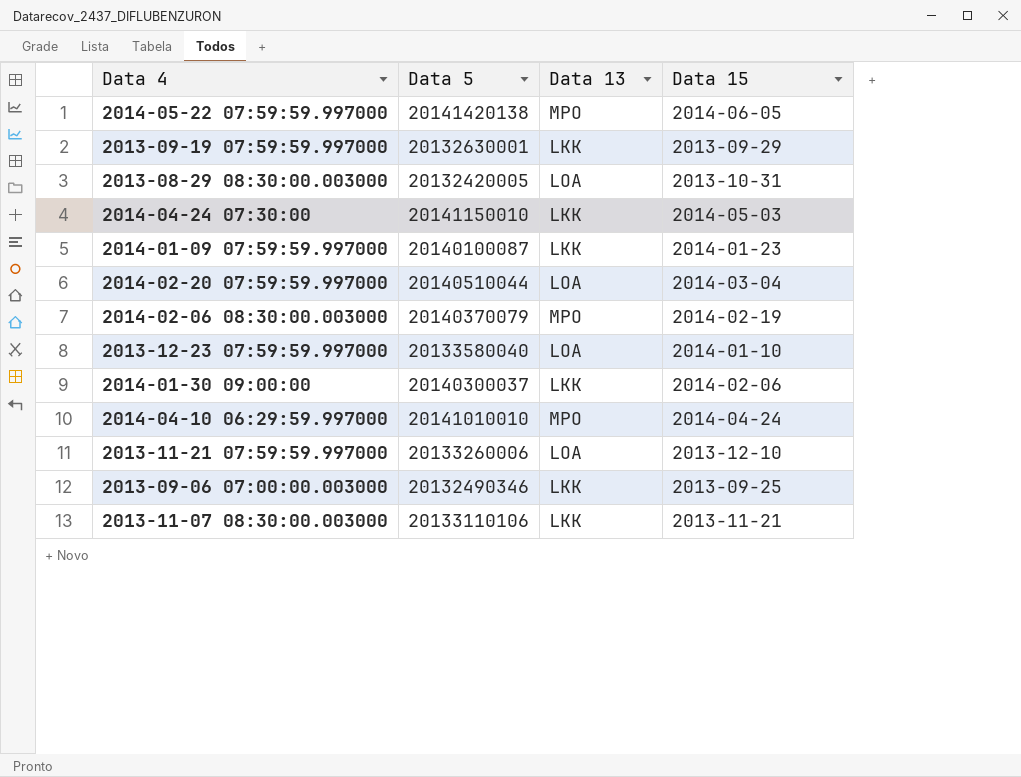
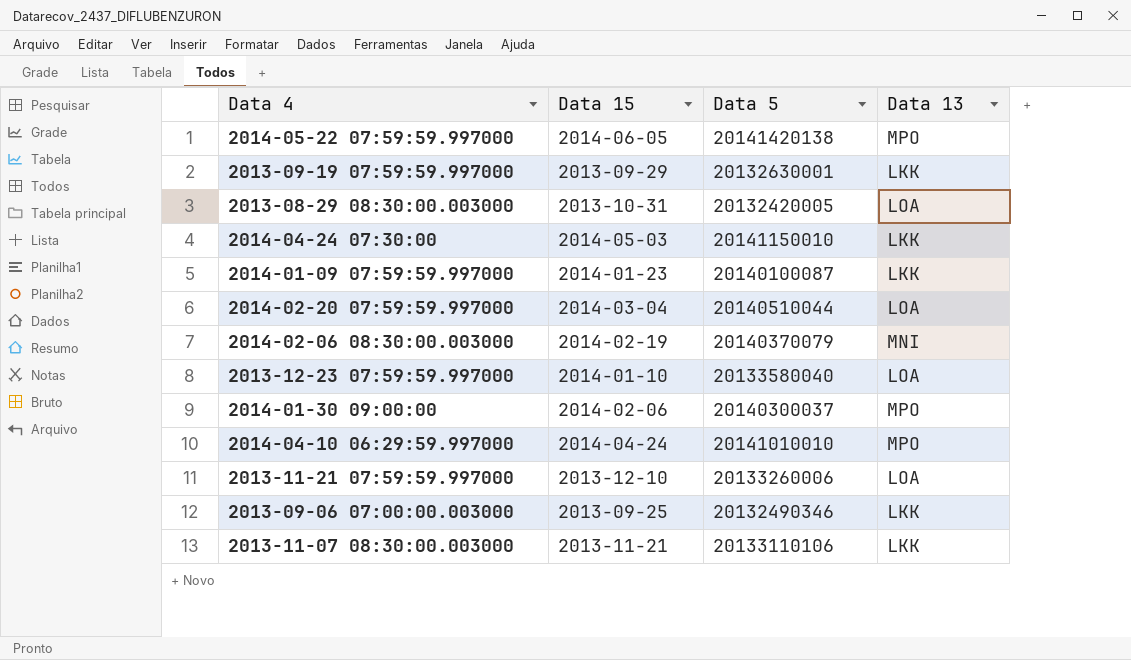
column Data 15 | position: 4 -> 2
2014-02-06 08:30:00.003000 | Data 13: MPO -> MNI
2014-01-30 09:00:00 | Data 13: LKK -> MPO

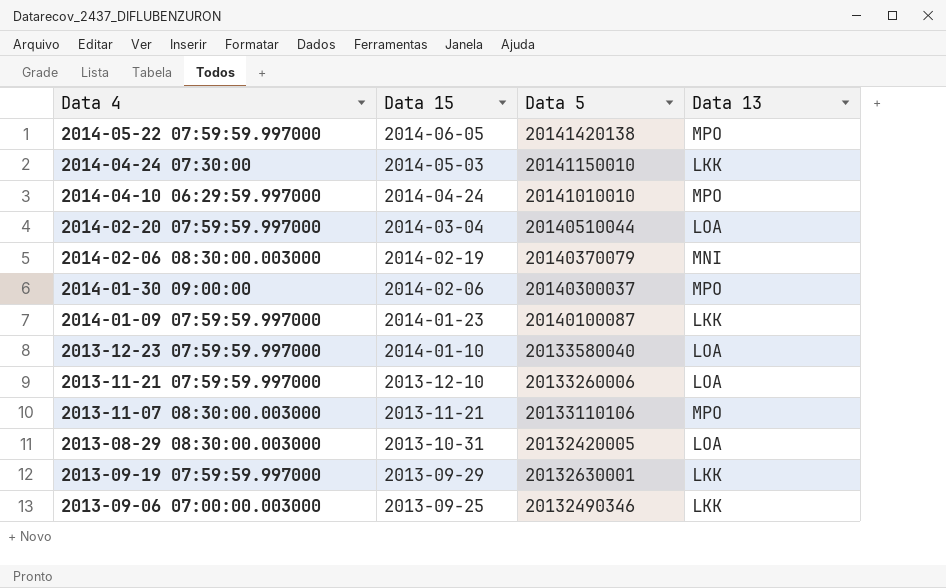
row order: none -> Data 15 descending
2013-11-07 08:30:00.003000 | Data 13: LKK -> MPO

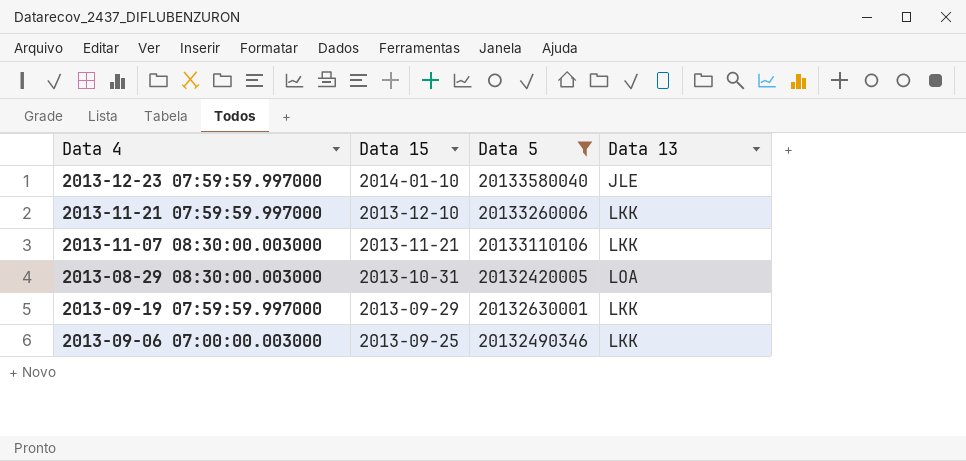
filter: none -> Data 5 <= 20133580040
2013-12-23 07:59:59.997000 | Data 13: LOA -> JLE
2013-11-21 07:59:59.997000 | Data 13: LOA -> LKK
2013-11-07 08:30:00.003000 | Data 13: MPO -> LKK

